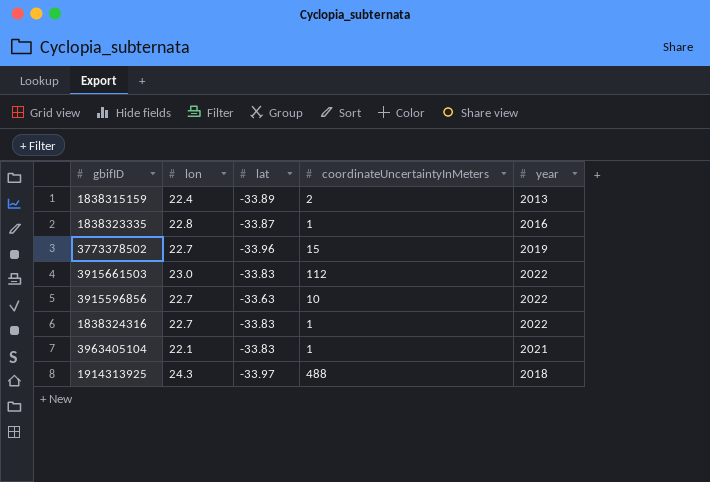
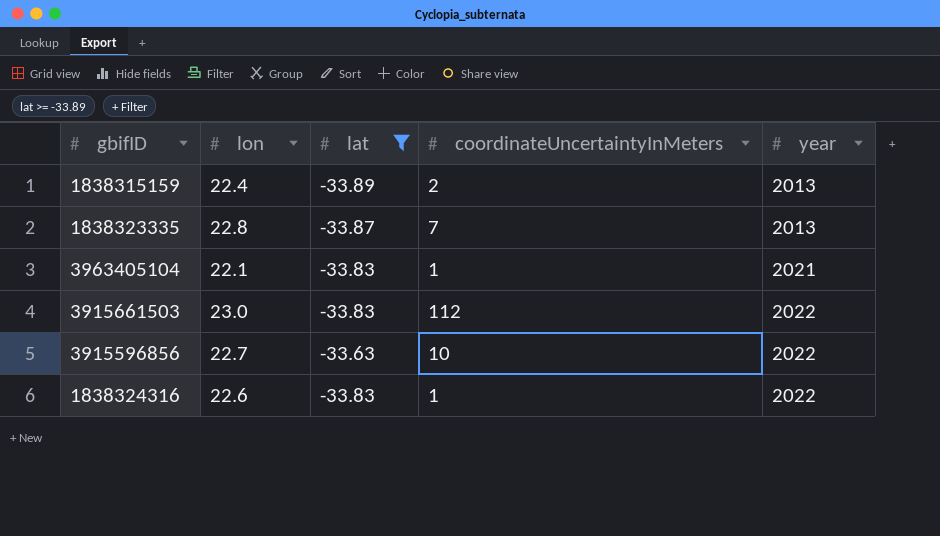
filter: none -> lat >= -33.89
row order: none -> year ascending
1838323335 | coordinateUncertaintyInMeters: 1 -> 7
1838323335 | year: 2016 -> 2013
1838324316 | lon: 22.7 -> 22.6

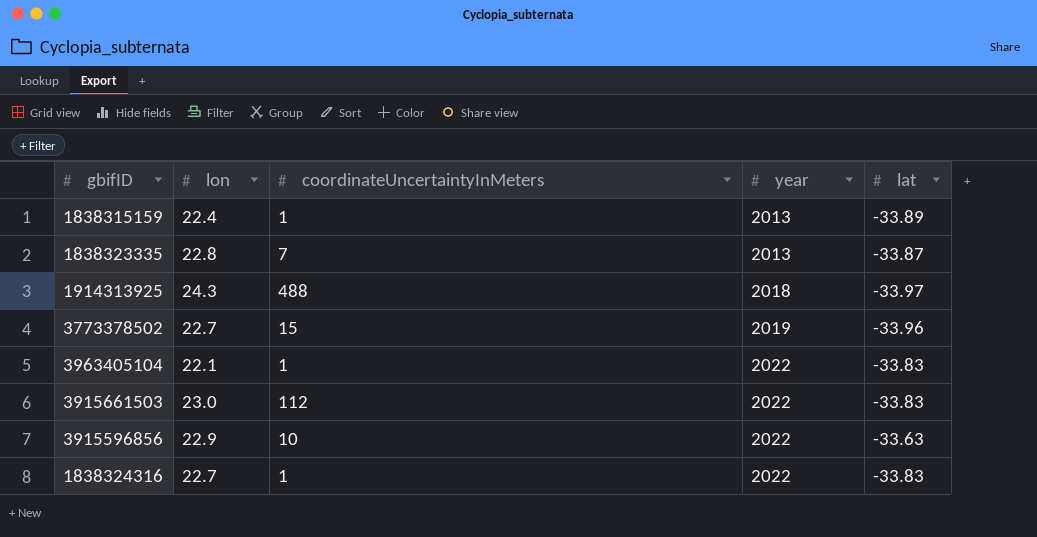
filter: lat >= -33.89 -> none
column lat | position: 3 -> 5
1838315159 | coordinateUncertaintyInMeters: 2 -> 1
3963405104 | year: 2021 -> 2022
3915596856 | lon: 22.7 -> 22.9
1838324316 | lon: 22.6 -> 22.7

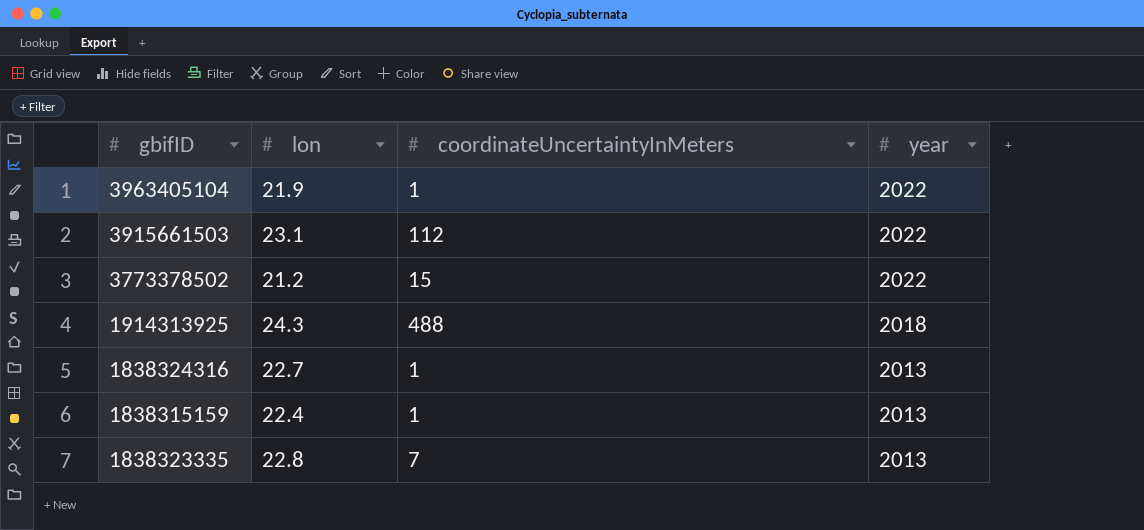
row order: year ascending -> year descending
column lat | position: 5 -> none
row 3915596856: 22.9 | 10 | 2022 | -33.63 -> none
3963405104 | lon: 22.1 -> 21.9
3915661503 | lon: 23.0 -> 23.1
3773378502 | lon: 22.7 -> 21.2
3773378502 | year: 2019 -> 2022
1838324316 | year: 2022 -> 2013

